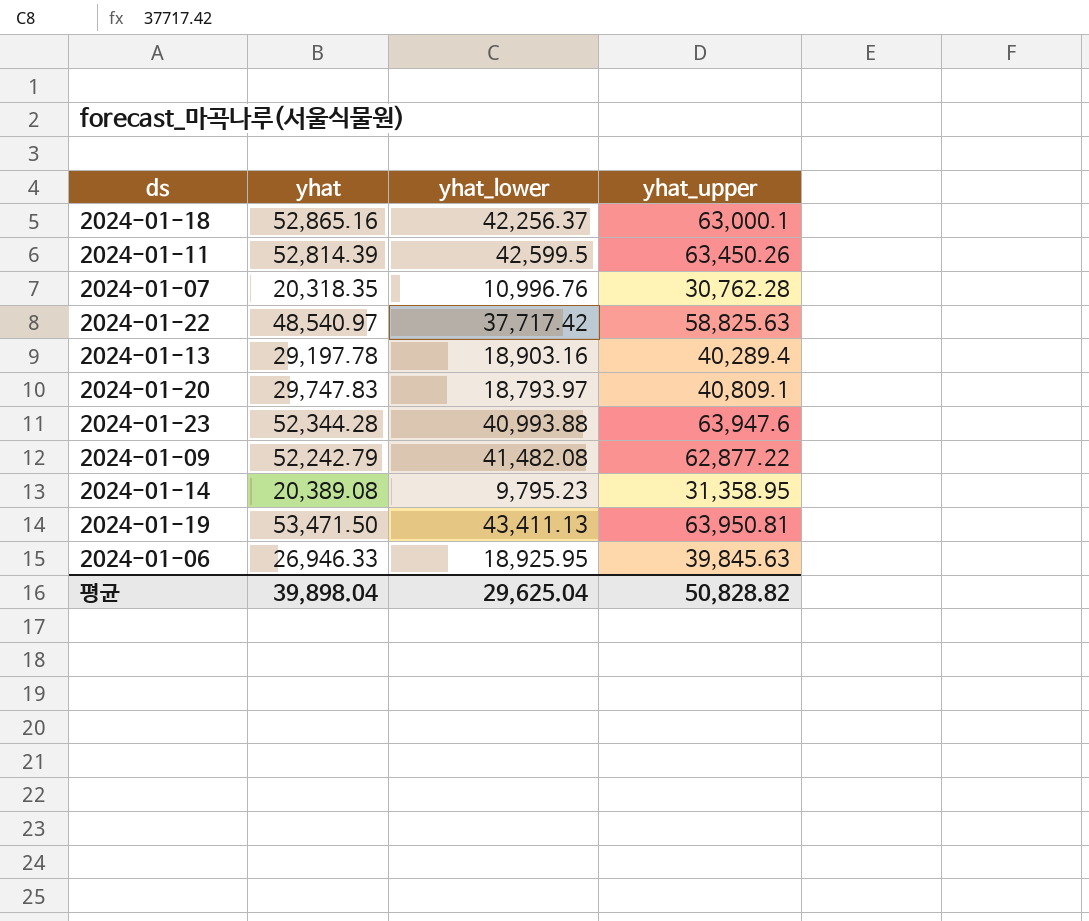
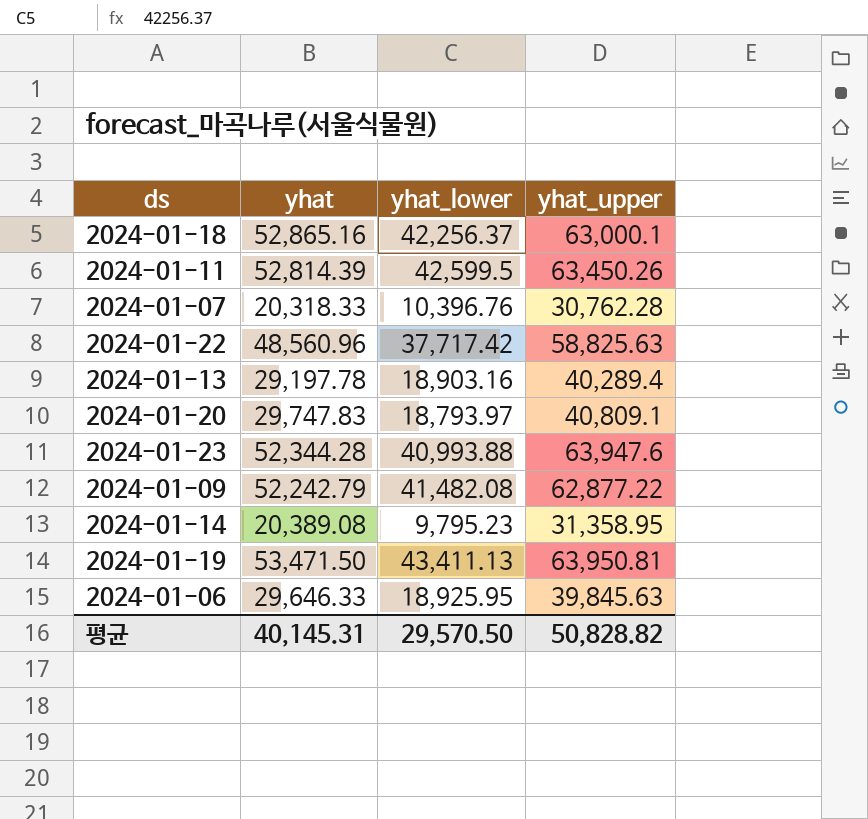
2024-01-07 | yhat: 20,318.35 -> 20,318.33
2024-01-07 | yhat_lower: 10,996.76 -> 10,396.76
2024-01-22 | yhat: 48,540.97 -> 48,560.96
2024-01-06 | yhat: 26,946.33 -> 29,646.33
평균 | yhat: 39,898.04 -> 40,145.31
평균 | yhat_lower: 29,625.04 -> 29,570.50

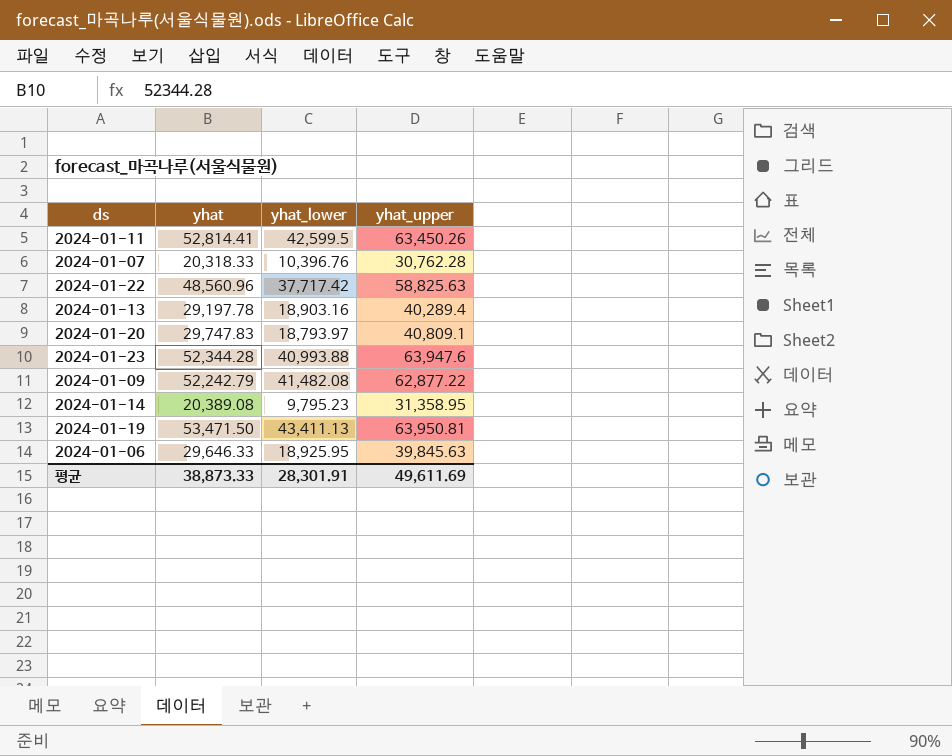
row 2024-01-18: 52,865.16 | 42,256.37 | 63,000.1 -> none
2024-01-11 | yhat: 52,814.39 -> 52,814.41
평균 | yhat: 40,145.31 -> 38,873.33
평균 | yhat_lower: 29,570.50 -> 28,301.91
평균 | yhat_upper: 50,828.82 -> 49,611.69

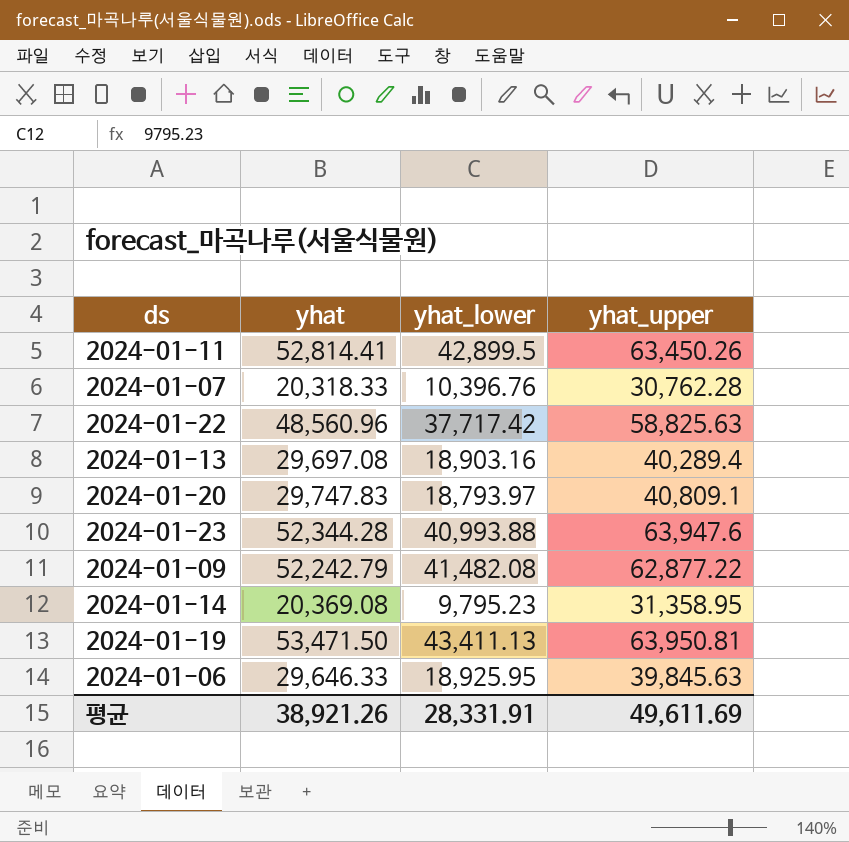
2024-01-11 | yhat_lower: 42,599.5 -> 42,899.5
2024-01-13 | yhat: 29,197.78 -> 29,697.08
2024-01-14 | yhat: 20,389.08 -> 20,369.08
평균 | yhat: 38,873.33 -> 38,921.26
평균 | yhat_lower: 28,301.91 -> 28,331.91

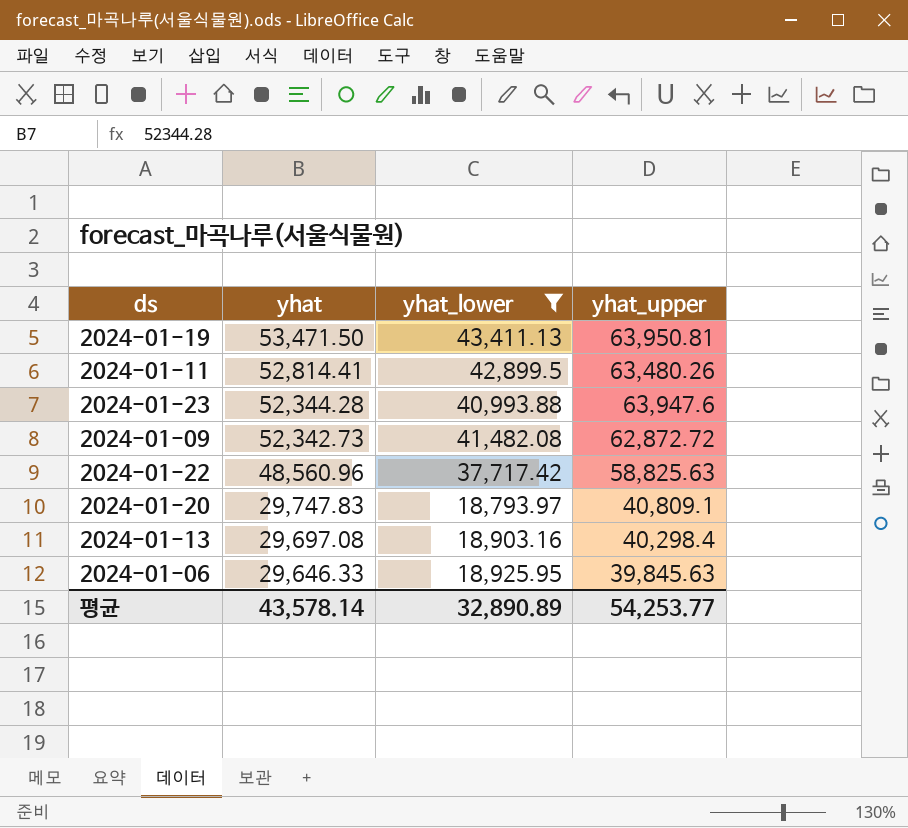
filter: none -> yhat_lower >= 18,793.97
row order: none -> yhat descending
2024-01-11 | yhat_upper: 63,450.26 -> 63,480.26
2024-01-09 | yhat: 52,242.79 -> 52,342.73
2024-01-09 | yhat_upper: 62,877.22 -> 62,872.72
2024-01-13 | yhat_upper: 40,289.4 -> 40,298.4
평균 | yhat: 38,921.26 -> 43,578.14
평균 | yhat_lower: 28,331.91 -> 32,890.89
평균 | yhat_upper: 49,611.69 -> 54,253.77

